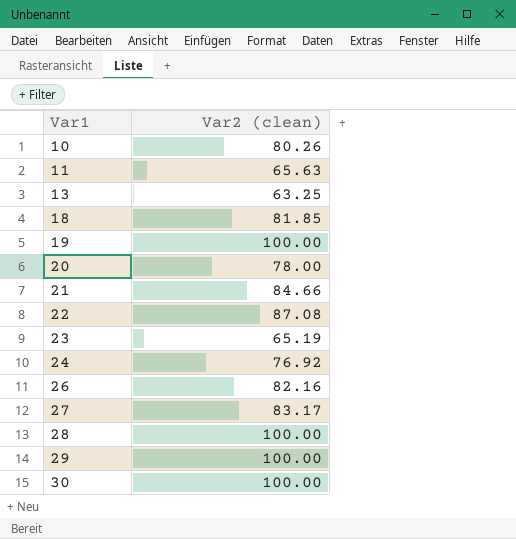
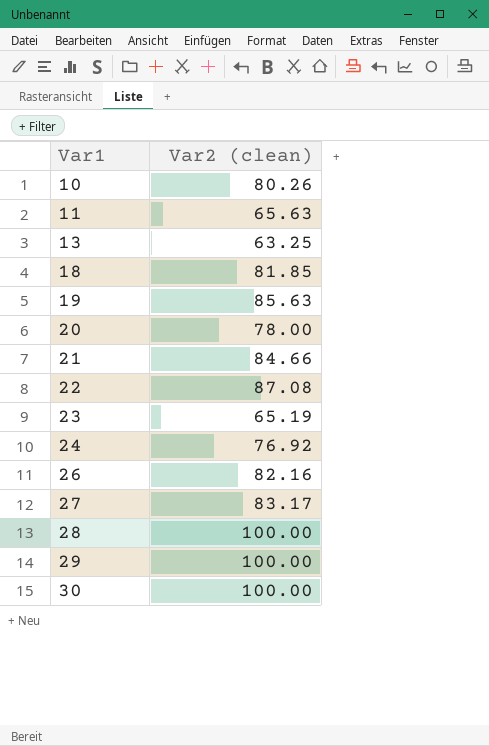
19 | Var2 (clean): 100.00 -> 85.63

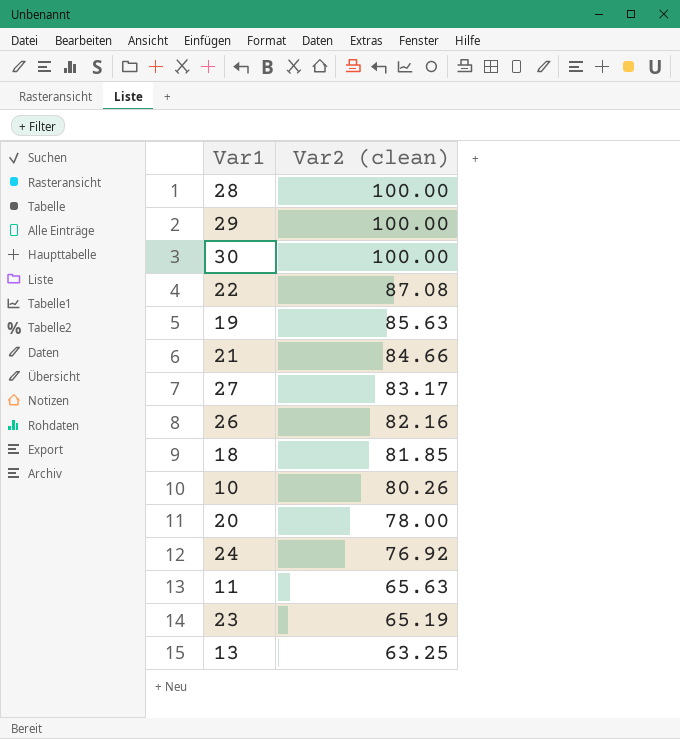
row order: Var1 ascending -> Var2 (clean) descending

